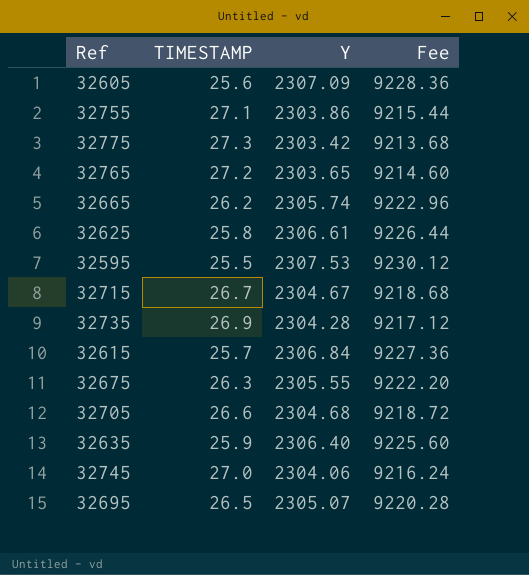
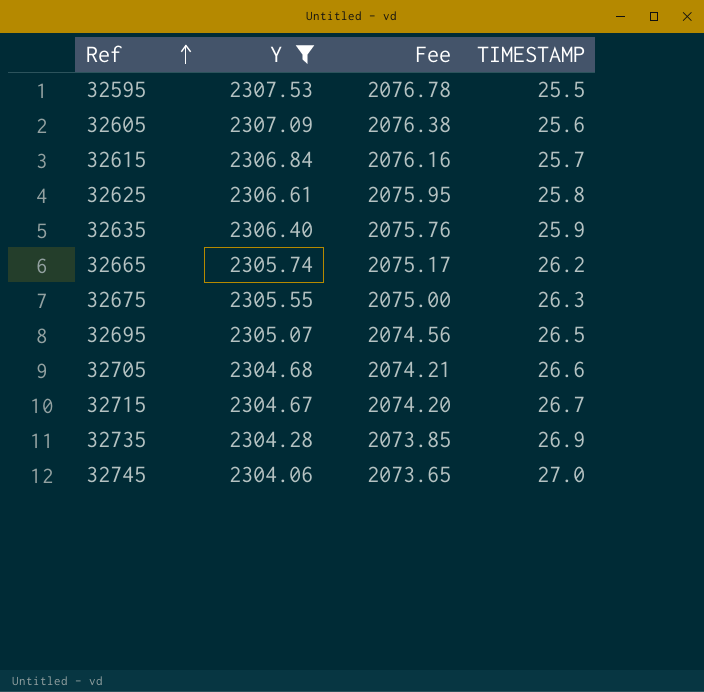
filter: none -> Y >= 2304.06
row order: none -> Ref ascending
column Fee | formula: [Y] * 4 -> [Y] * 0.9
column TIMESTAMP | position: 2 -> 4

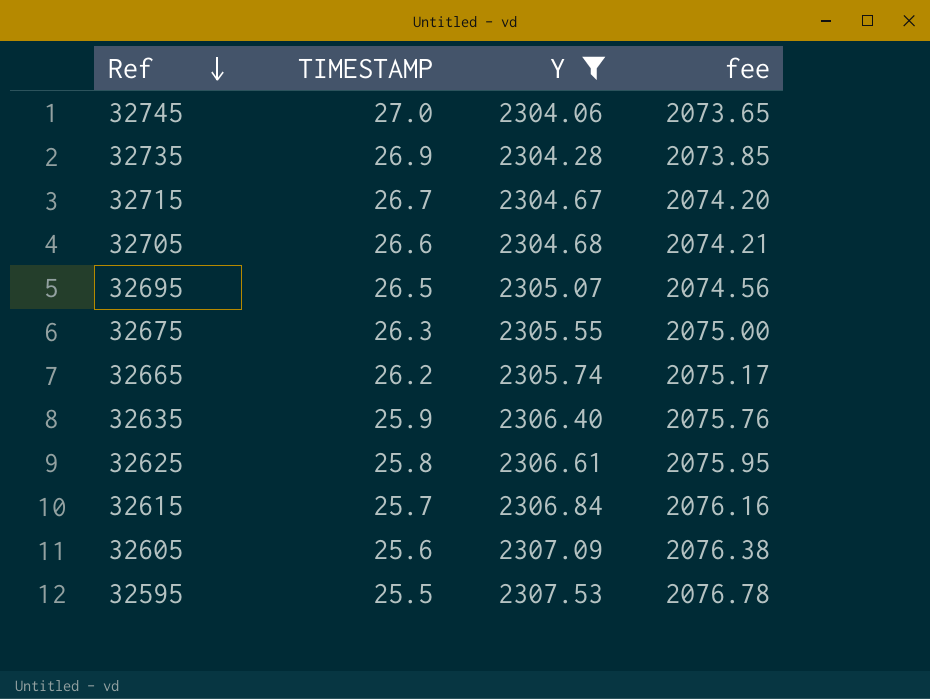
row order: Ref ascending -> Ref descending
column TIMESTAMP | position: 4 -> 2
column name: Fee -> fee

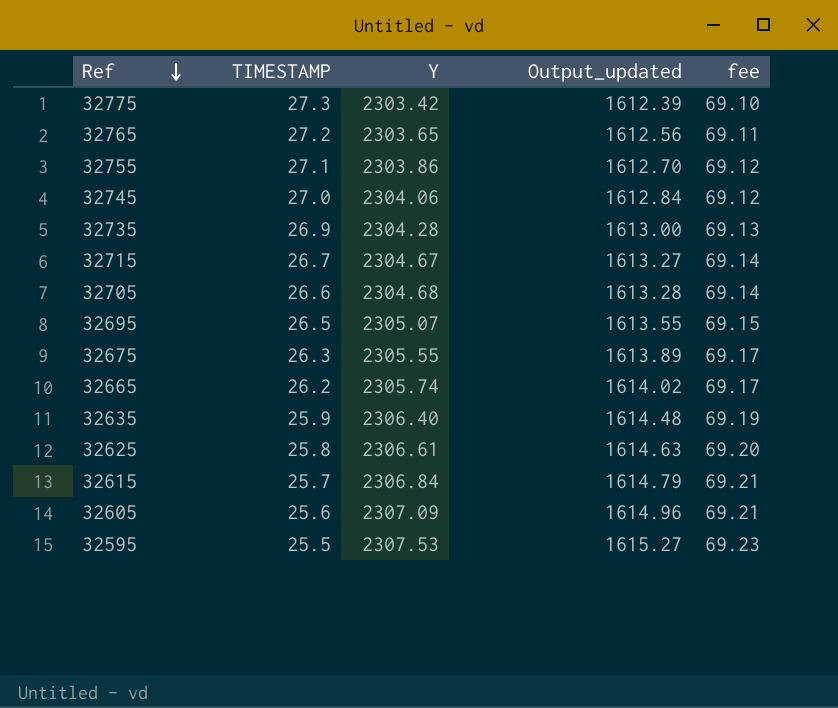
filter: Y >= 2304.06 -> none
column Output_updated | formula: none -> [Y] * 0.7
column fee | formula: [Y] * 0.9 -> [Y] * 0.03

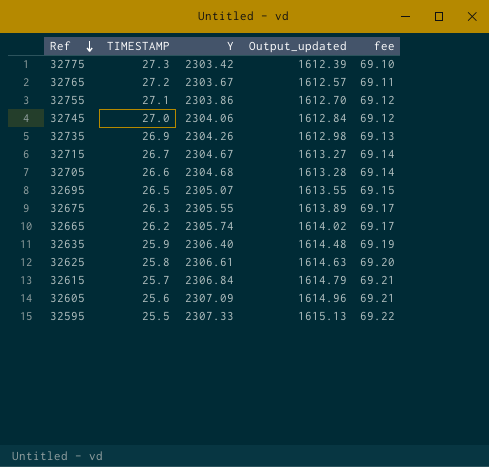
32765 | Y: 2303.65 -> 2303.67
32765 | Output_updated: 1612.56 -> 1612.57
32735 | Y: 2304.28 -> 2304.26
32735 | Output_updated: 1613.00 -> 1612.98
32595 | Y: 2307.53 -> 2307.33
32595 | Output_updated: 1615.27 -> 1615.13
32595 | fee: 69.23 -> 69.22

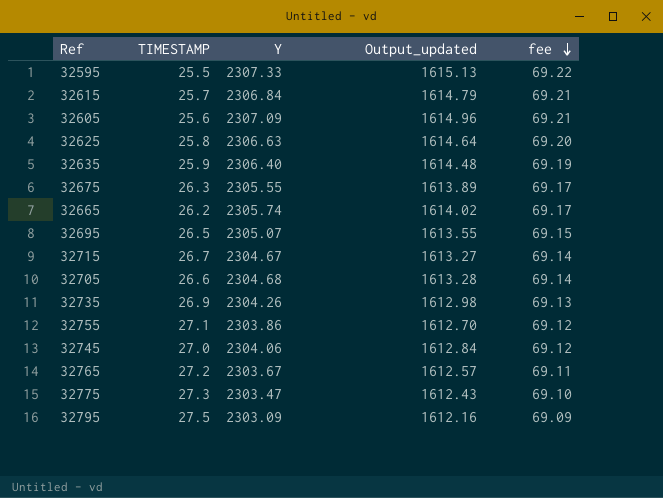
row order: Ref descending -> fee descending
32625 | Y: 2306.61 -> 2306.63
32625 | Output_updated: 1614.63 -> 1614.64
32775 | Y: 2303.42 -> 2303.47
32775 | Output_updated: 1612.39 -> 1612.43
row 32795: none -> 27.5 | 2303.09 | 1612.16 | 69.09

